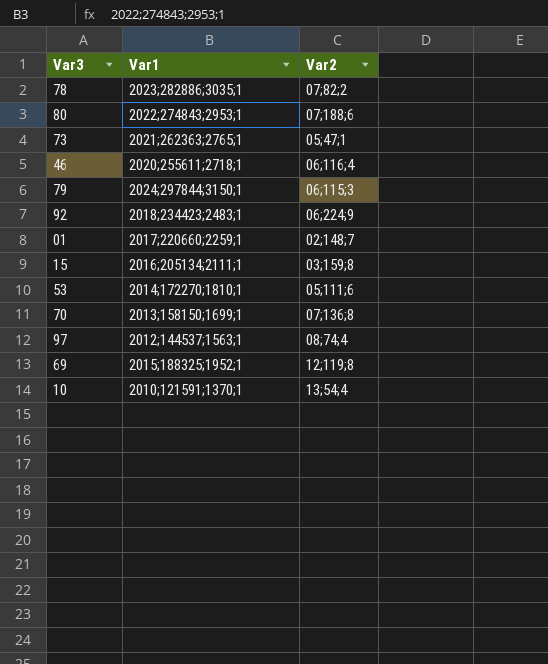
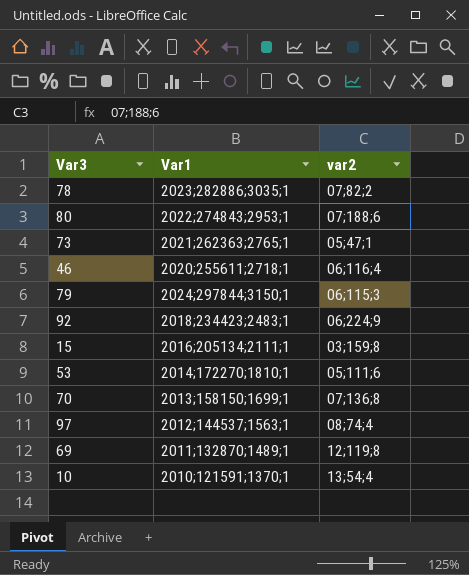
column name: Var2 -> var2
row 01: 2017;220660;2259;1 | 02;148;7 -> none
69 | Var1: 2015;188325;1952;1 -> 2011;132870;1489;1

